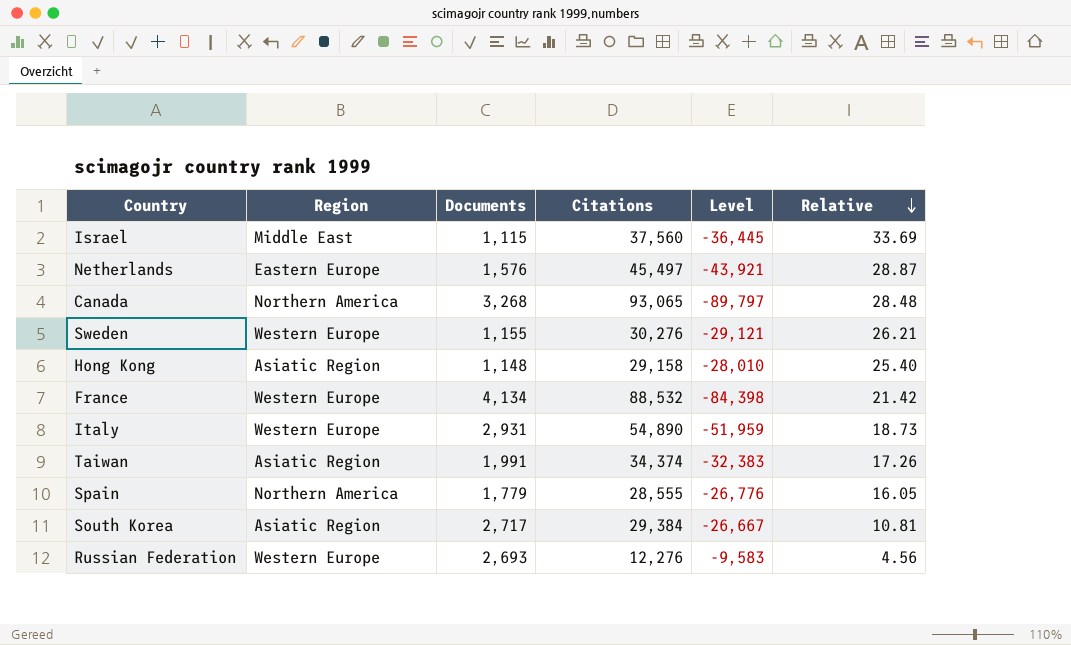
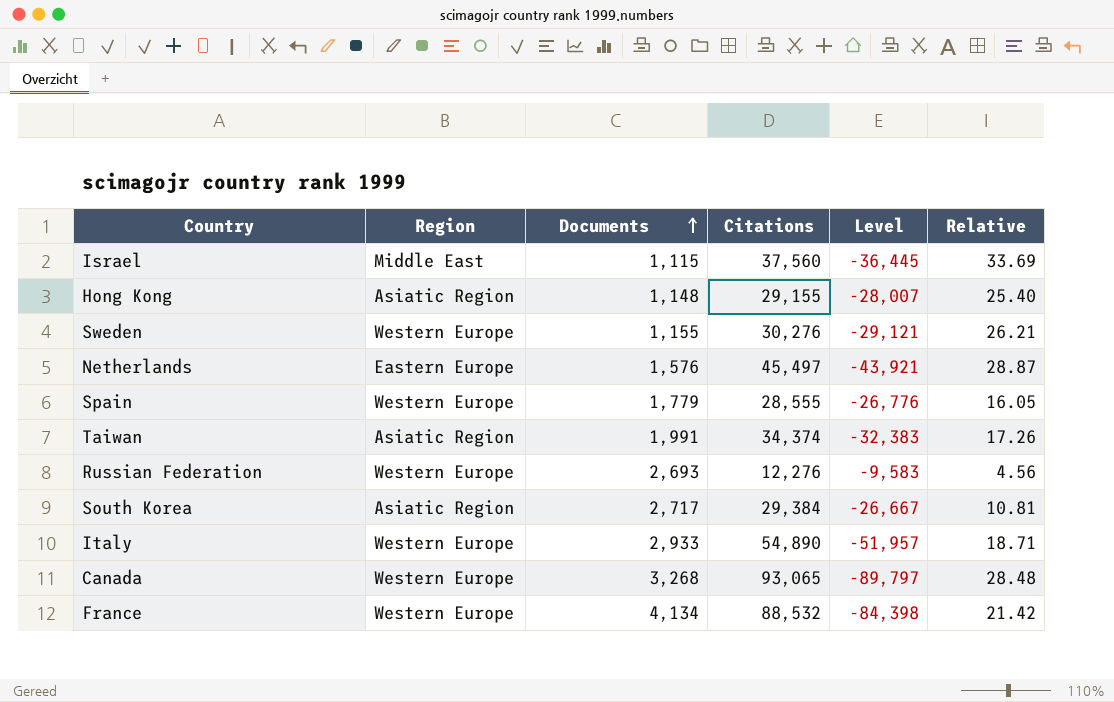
row order: Relative descending -> Documents ascending
Hong Kong | Citations: 29,158 -> 29,155
Hong Kong | Level: -28,010 -> -28,007
Spain | Region: Northern America -> Western Europe
Italy | Documents: 2,931 -> 2,933
Italy | Level: -51,959 -> -51,957
Italy | Relative: 18.73 -> 18.71
Canada | Region: Northern America -> Western Europe

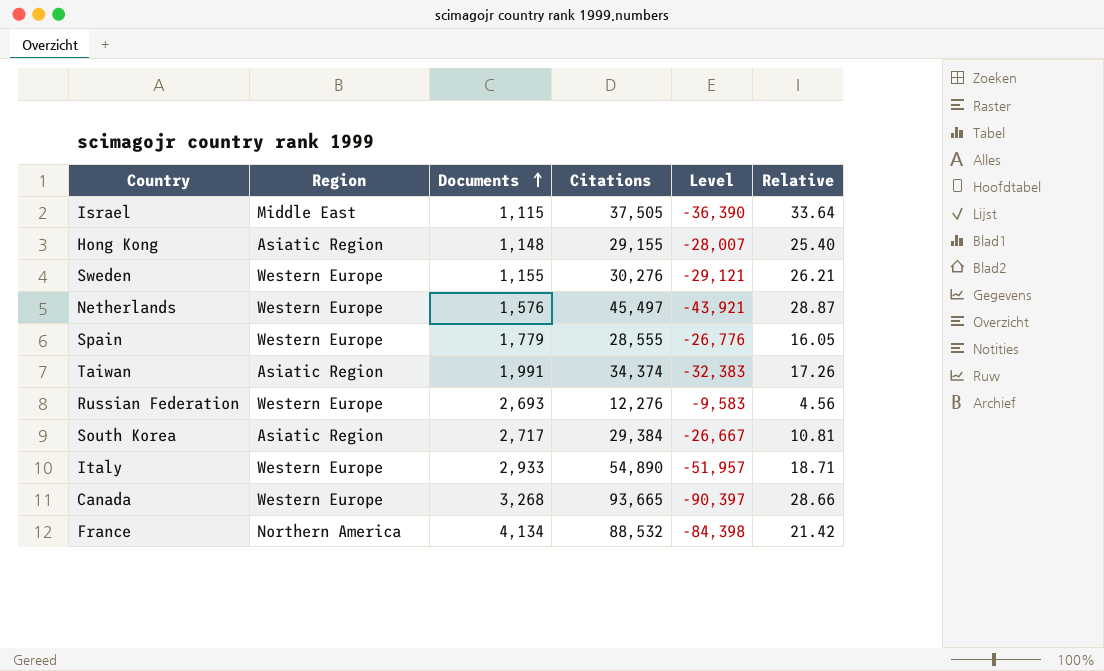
Israel | Citations: 37,560 -> 37,505
Israel | Level: -36,445 -> -36,390
Israel | Relative: 33.69 -> 33.64
Netherlands | Region: Eastern Europe -> Western Europe
Canada | Citations: 93,065 -> 93,665
Canada | Level: -89,797 -> -90,397
Canada | Relative: 28.48 -> 28.66
France | Region: Western Europe -> Northern America

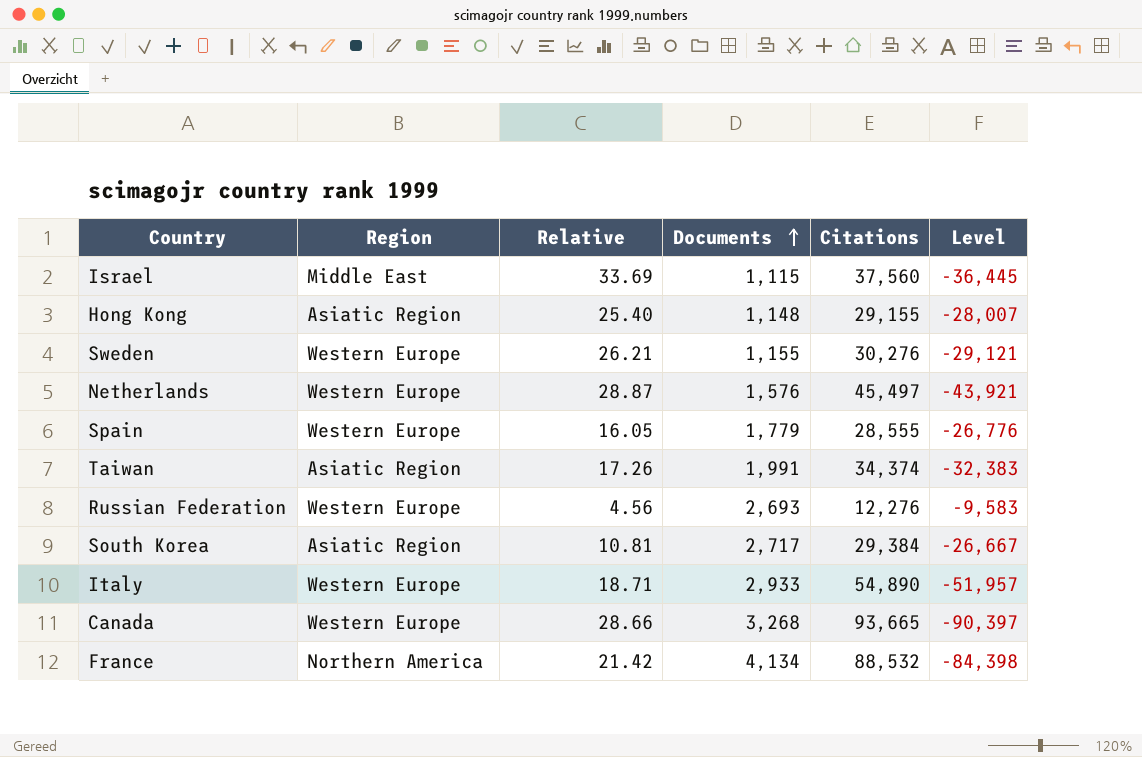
column Relative | position: 6 -> 3
Israel | Relative: 33.64 -> 33.69
Israel | Citations: 37,505 -> 37,560
Israel | Level: -36,390 -> -36,445

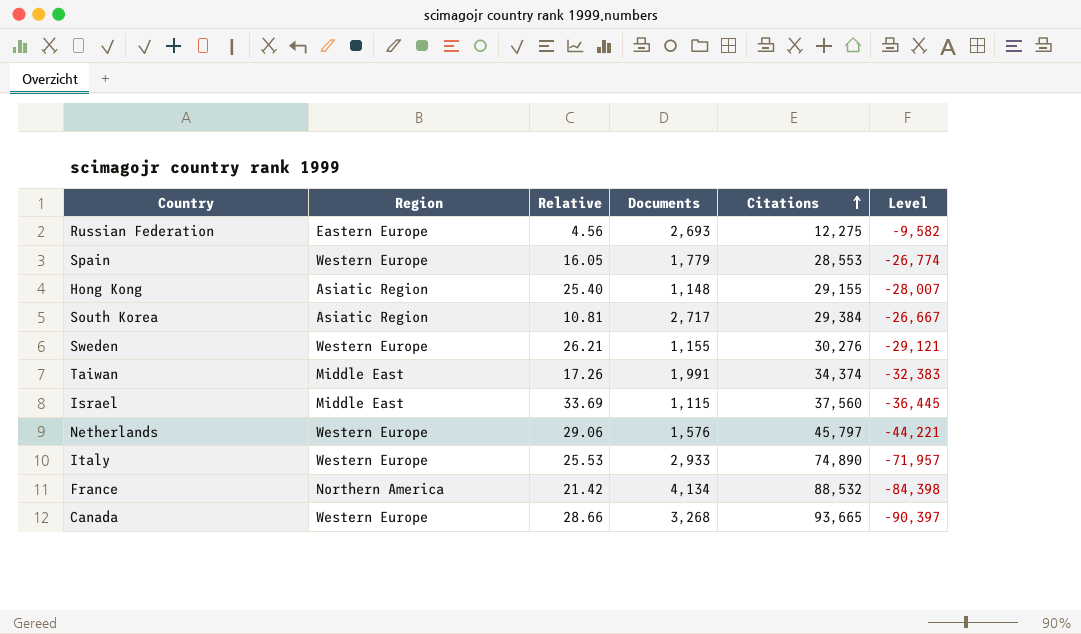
row order: Documents ascending -> Citations ascending
Russian Federation | Region: Western Europe -> Eastern Europe
Russian Federation | Citations: 12,276 -> 12,275
Russian Federation | Level: -9,583 -> -9,582
Spain | Citations: 28,555 -> 28,553
Spain | Level: -26,776 -> -26,774
Taiwan | Region: Asiatic Region -> Middle East
Netherlands | Relative: 28.87 -> 29.06
Netherlands | Citations: 45,497 -> 45,797
Netherlands | Level: -43,921 -> -44,221
Italy | Relative: 18.71 -> 25.53
Italy | Citations: 54,890 -> 74,890
Italy | Level: -51,957 -> -71,957

